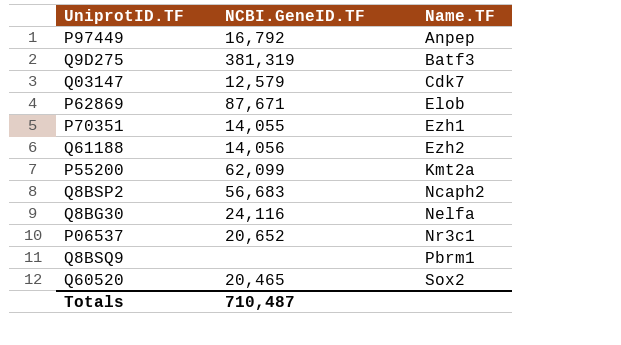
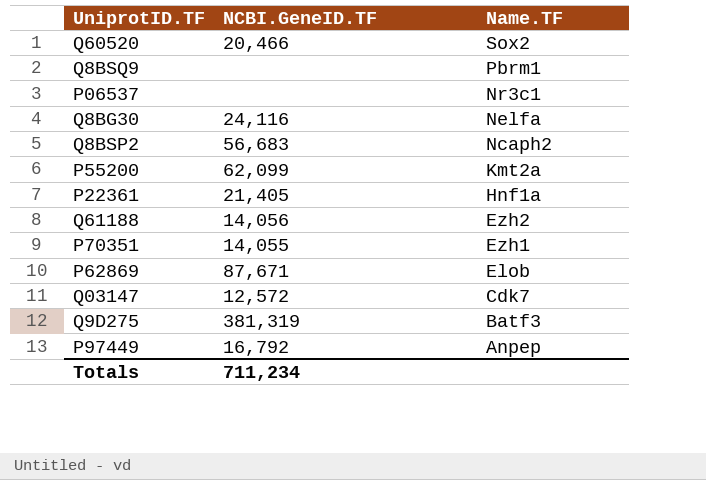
row order: Name.TF ascending -> Name.TF descending
Q60520 | NCBI.GeneID.TF: 20,465 -> 20,466
P06537 | NCBI.GeneID.TF: 20,652 -> none
row P22361: none -> 21,405 | Hnf1a
Q03147 | NCBI.GeneID.TF: 12,579 -> 12,572
Totals | NCBI.GeneID.TF: 710,487 -> 711,234

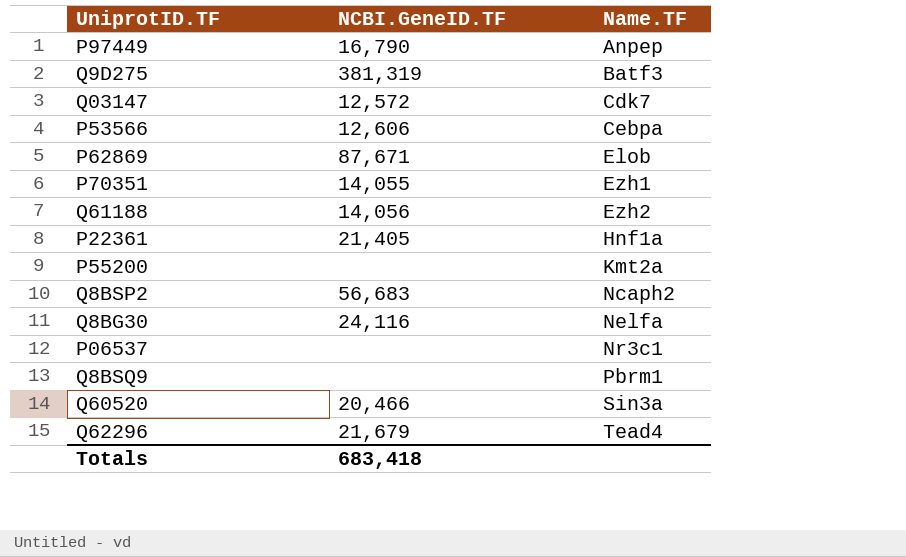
row order: Name.TF descending -> Name.TF ascending
P97449 | NCBI.GeneID.TF: 16,792 -> 16,790
row P53566: none -> 12,606 | Cebpa
P55200 | NCBI.GeneID.TF: 62,099 -> none
Q60520 | Name.TF: Sox2 -> Sin3a
row Q62296: none -> 21,679 | Tead4
Totals | NCBI.GeneID.TF: 711,234 -> 683,418

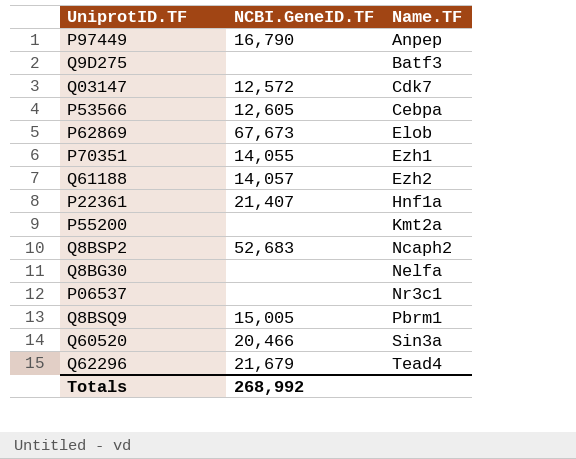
Q9D275 | NCBI.GeneID.TF: 381,319 -> none
P53566 | NCBI.GeneID.TF: 12,606 -> 12,605
P62869 | NCBI.GeneID.TF: 87,671 -> 67,673
Q61188 | NCBI.GeneID.TF: 14,056 -> 14,057
P22361 | NCBI.GeneID.TF: 21,405 -> 21,407
Q8BSP2 | NCBI.GeneID.TF: 56,683 -> 52,683
Q8BG30 | NCBI.GeneID.TF: 24,116 -> none
Q8BSQ9 | NCBI.GeneID.TF: none -> 15,005
Totals | NCBI.GeneID.TF: 683,418 -> 268,992

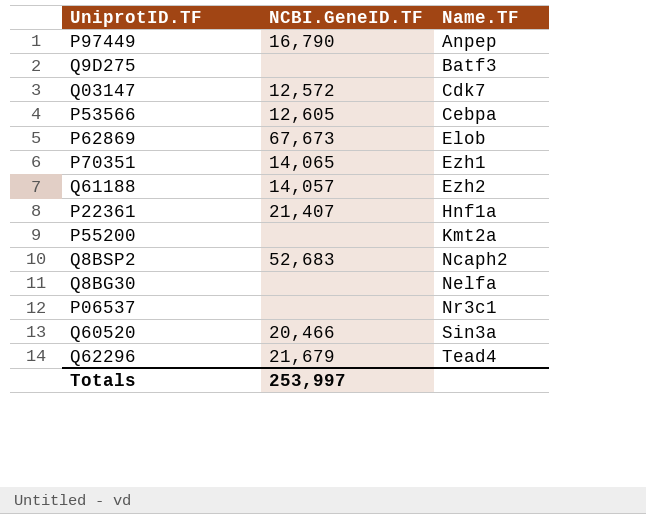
row Q8BSQ9: 15,005 | Pbrm1 -> none
P70351 | NCBI.GeneID.TF: 14,055 -> 14,065
Totals | NCBI.GeneID.TF: 268,992 -> 253,997

